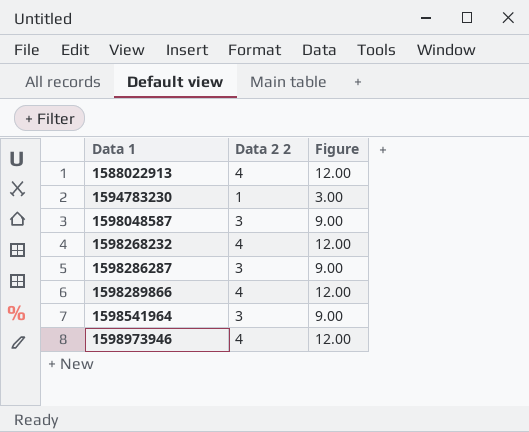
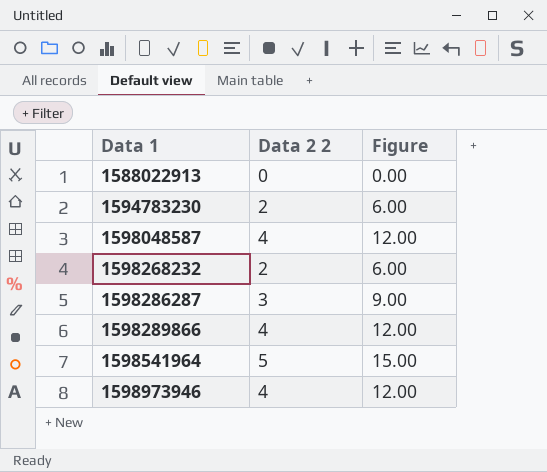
1588022913 | Data 2 2: 4 -> 0
1588022913 | Figure: 12.00 -> 0.00
1594783230 | Data 2 2: 1 -> 2
1594783230 | Figure: 3.00 -> 6.00
1598048587 | Data 2 2: 3 -> 4
1598048587 | Figure: 9.00 -> 12.00
1598268232 | Data 2 2: 4 -> 2
1598268232 | Figure: 12.00 -> 6.00
1598541964 | Data 2 2: 3 -> 5
1598541964 | Figure: 9.00 -> 15.00

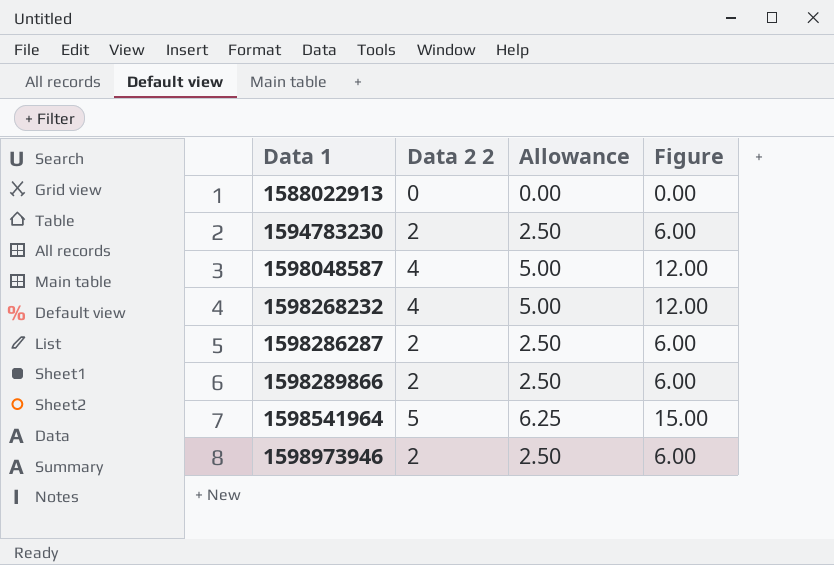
column Allowance | formula: none -> [Data 2 2] * 1.25
1598268232 | Data 2 2: 2 -> 4
1598268232 | Figure: 6.00 -> 12.00
1598286287 | Data 2 2: 3 -> 2
1598286287 | Figure: 9.00 -> 6.00
1598289866 | Data 2 2: 4 -> 2
1598289866 | Figure: 12.00 -> 6.00
1598973946 | Data 2 2: 4 -> 2
1598973946 | Figure: 12.00 -> 6.00

